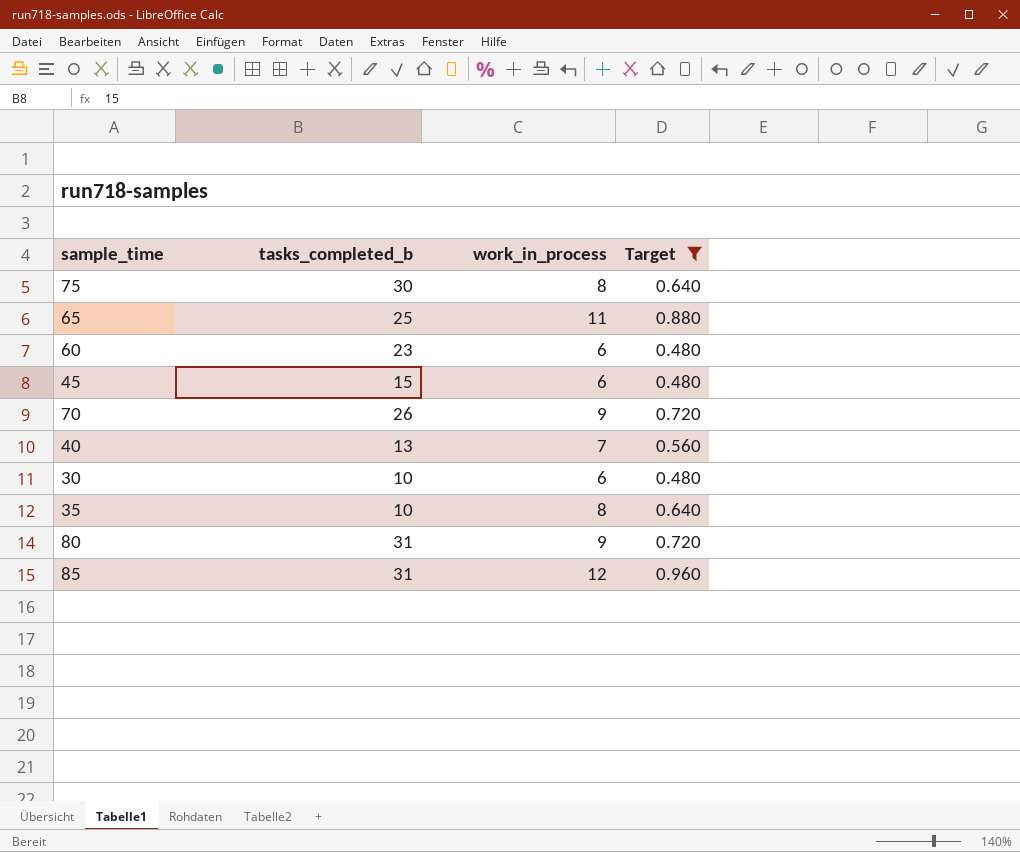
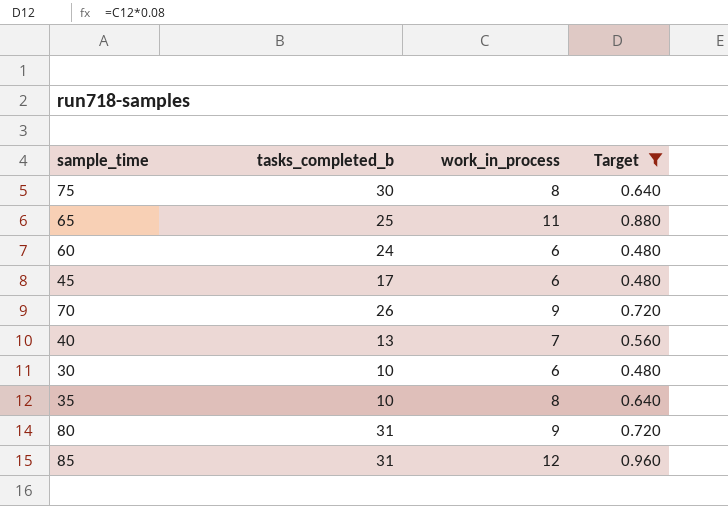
60 | tasks_completed_b: 23 -> 24
45 | tasks_completed_b: 15 -> 17

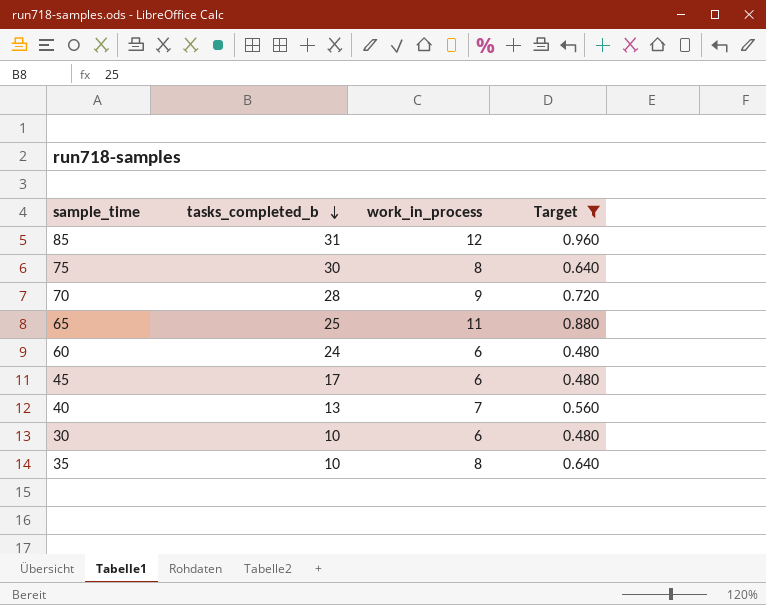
row order: none -> tasks_completed_b descending
row 80: 31 | 9 | 0.720 -> none
70 | tasks_completed_b: 26 -> 28

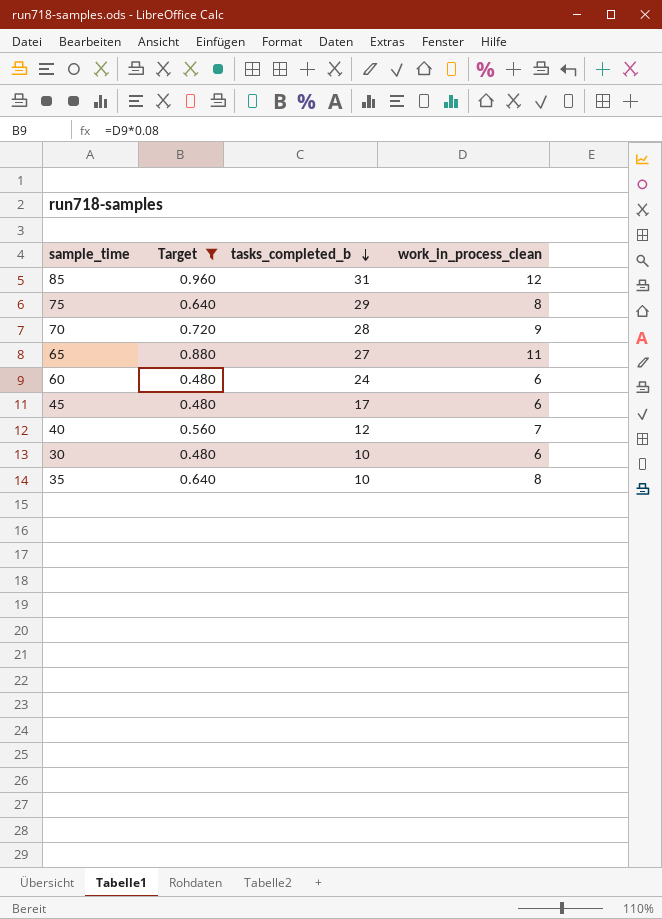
column Target | position: 4 -> 2
column name: work_in_process -> work_in_process_clean
75 | tasks_completed_b: 30 -> 29
65 | tasks_completed_b: 25 -> 27
40 | tasks_completed_b: 13 -> 12

